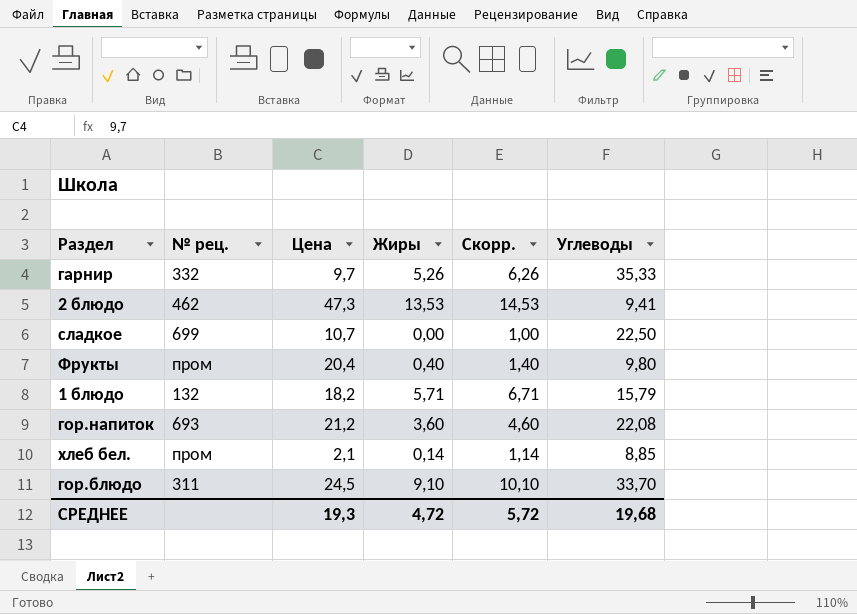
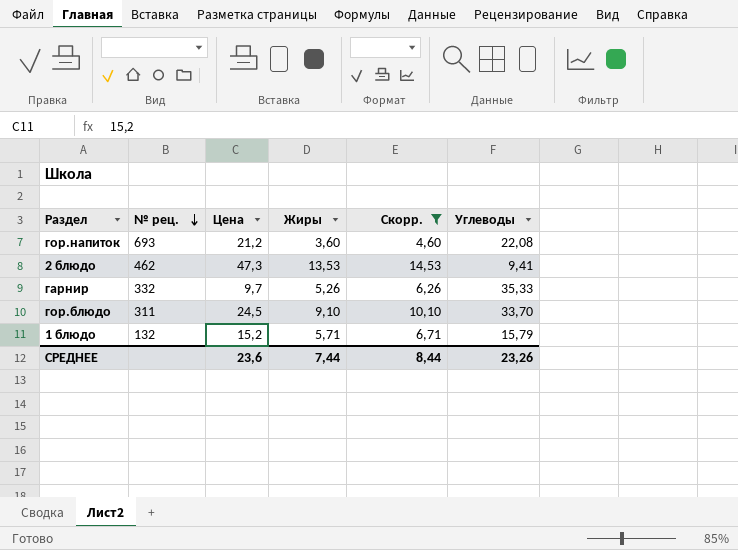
filter: none -> Скорр. >= 4,60
row order: none -> № рец. descending
1 блюдо | Цена: 18,2 -> 15,2
СРЕДНЕЕ | Цена: 19,3 -> 23,6
СРЕДНЕЕ | Жиры: 4,72 -> 7,44
СРЕДНЕЕ | Скорр.: 5,72 -> 8,44
СРЕДНЕЕ | Углеводы: 19,68 -> 23,26

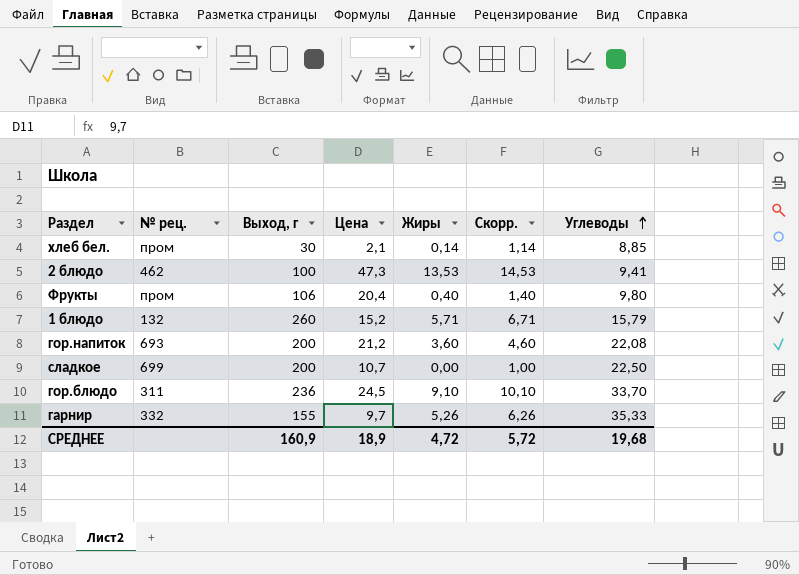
filter: Скорр. >= 4,60 -> none
row order: № рец. descending -> Углеводы ascending
column Выход, г | position: none -> 3
СРЕДНЕЕ | Цена: 23,6 -> 18,9
СРЕДНЕЕ | Жиры: 7,44 -> 4,72
СРЕДНЕЕ | Скорр.: 8,44 -> 5,72
СРЕДНЕЕ | Углеводы: 23,26 -> 19,68

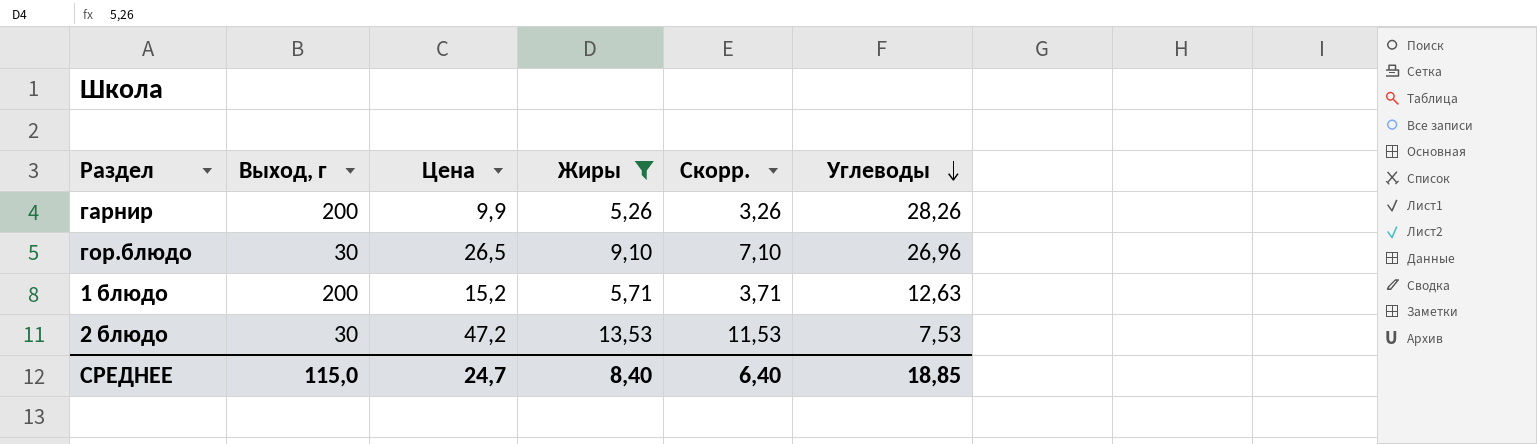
filter: none -> Жиры >= 5,26
row order: Углеводы ascending -> Углеводы descending
column № рец. | position: 2 -> none
column Скорр. | formula: [Жиры] + 1 -> [Жиры] - 2
гарнир | Выход, г: 155 -> 200
гарнир | Цена: 9,7 -> 9,9
гарнир | Углеводы: 35,33 -> 28,26
гор.блюдо | Выход, г: 236 -> 30
гор.блюдо | Цена: 24,5 -> 26,5
гор.блюдо | Углеводы: 33,70 -> 26,96
1 блюдо | Выход, г: 260 -> 200
1 блюдо | Углеводы: 15,79 -> 12,63
2 блюдо | Выход, г: 100 -> 30
2 блюдо | Цена: 47,3 -> 47,2
2 блюдо | Углеводы: 9,41 -> 7,53
СРЕДНЕЕ | Выход, г: 160,9 -> 115,0
СРЕДНЕЕ | Цена: 18,9 -> 24,7
СРЕДНЕЕ | Жиры: 4,72 -> 8,40
СРЕДНЕЕ | Скорр.: 5,72 -> 6,40
СРЕДНЕЕ | Углеводы: 19,68 -> 18,85

